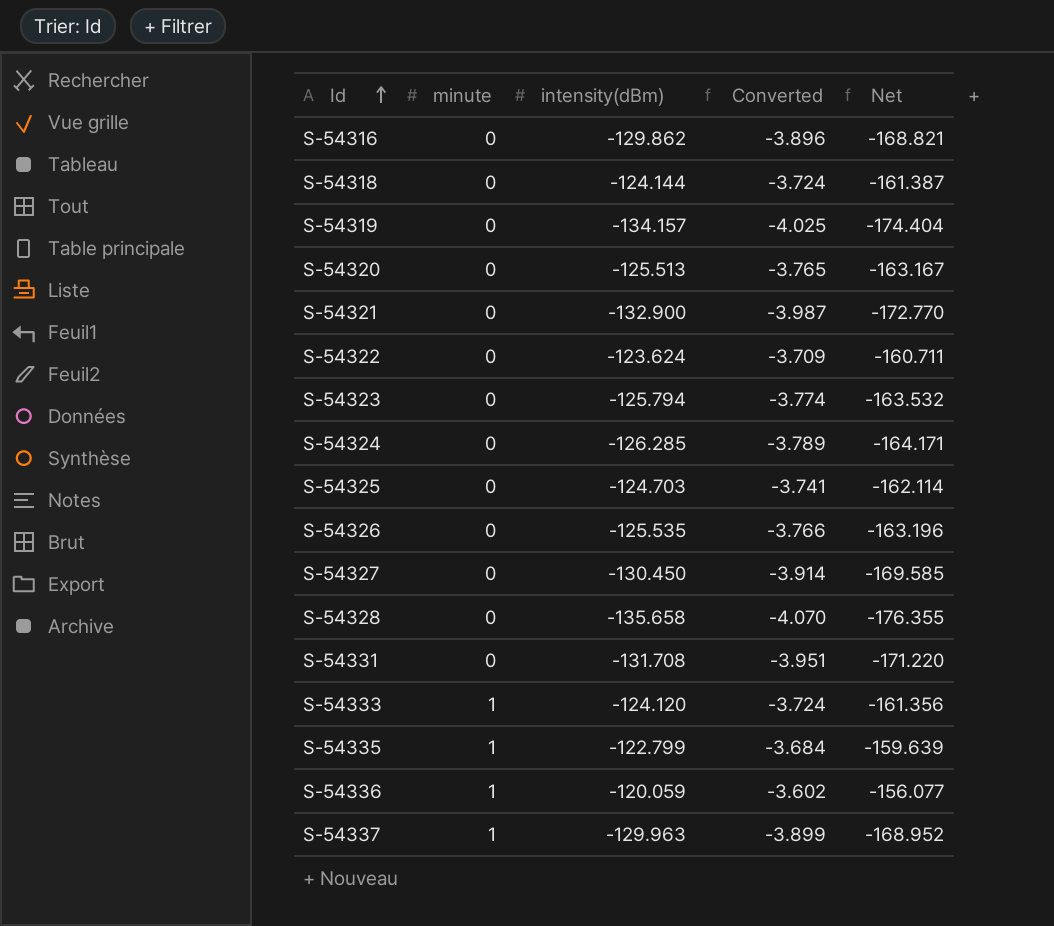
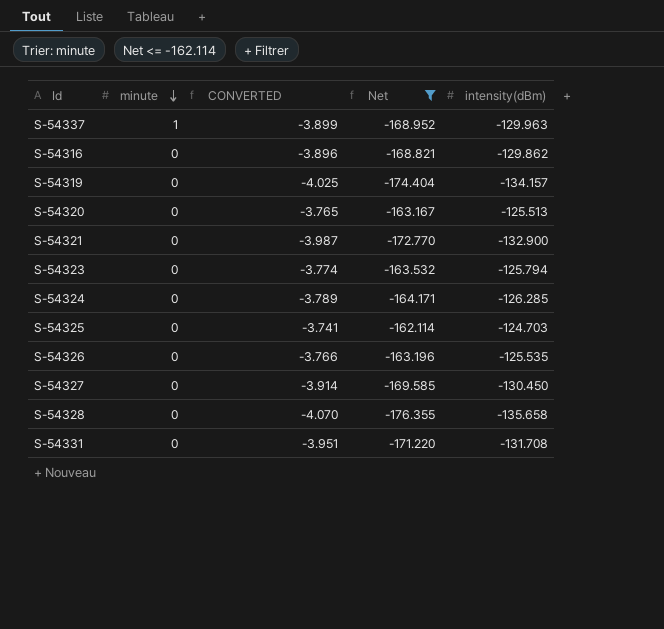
filter: none -> Net <= -162.114
row order: Id ascending -> minute descending
column name: Converted -> CONVERTED
column intensity(dBm) | position: 3 -> 5

